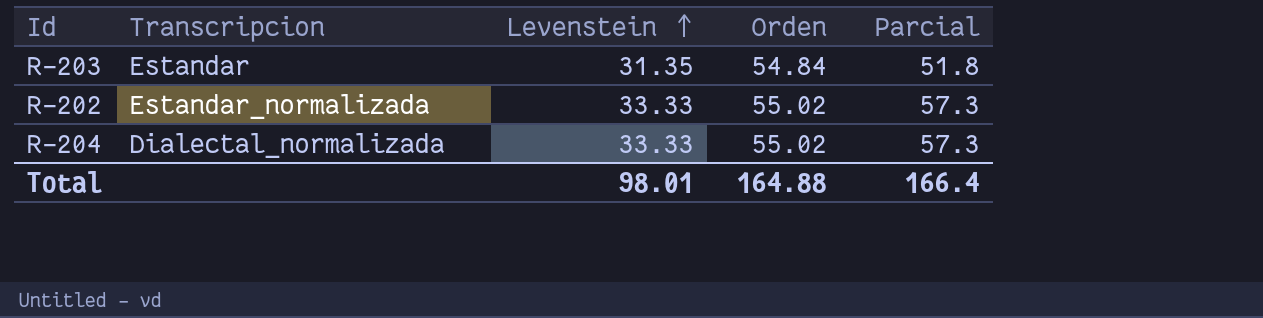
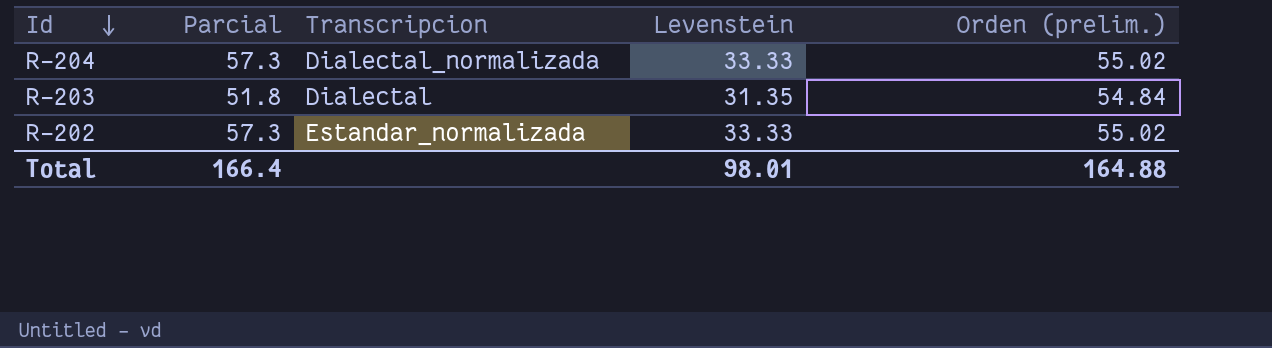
row order: Levenstein ascending -> Id descending
column Parcial | position: 5 -> 2
column name: Orden -> Orden (prelim.)
R-203 | Transcripcion: Estandar -> Dialectal

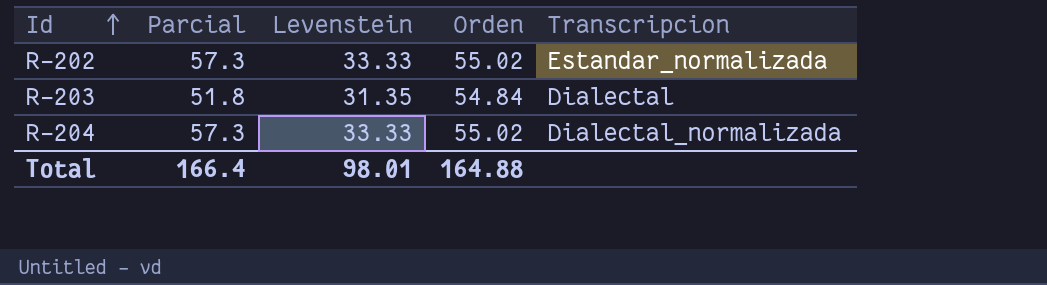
row order: Id descending -> Id ascending
column name: Orden (prelim.) -> Orden
column Transcripcion | position: 3 -> 5

